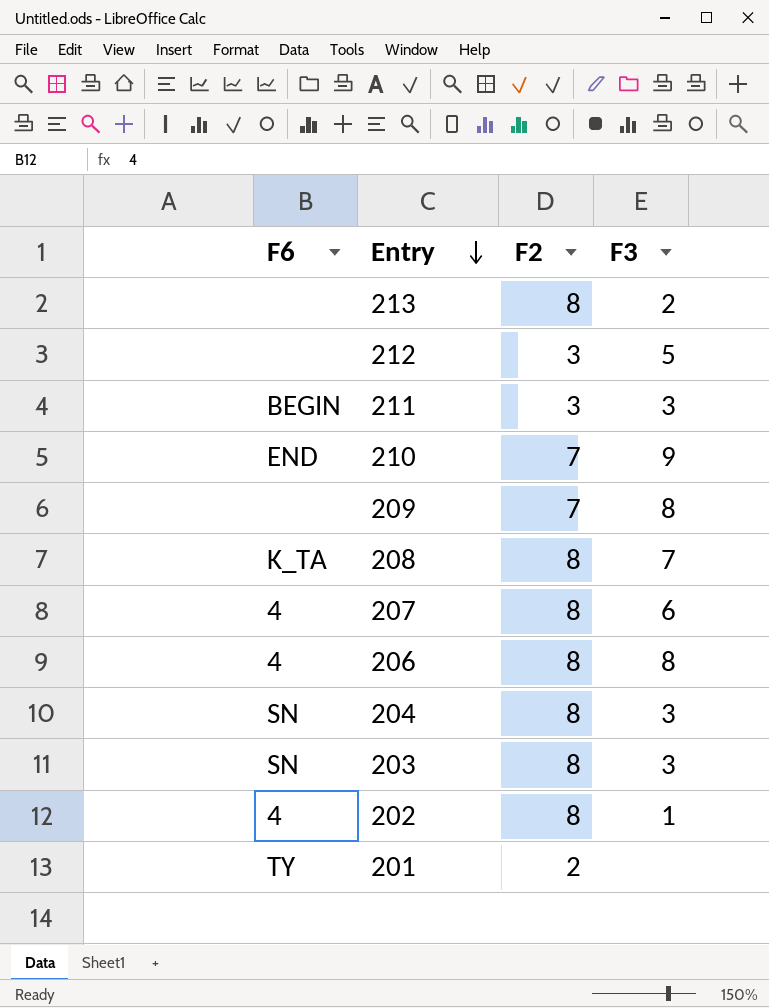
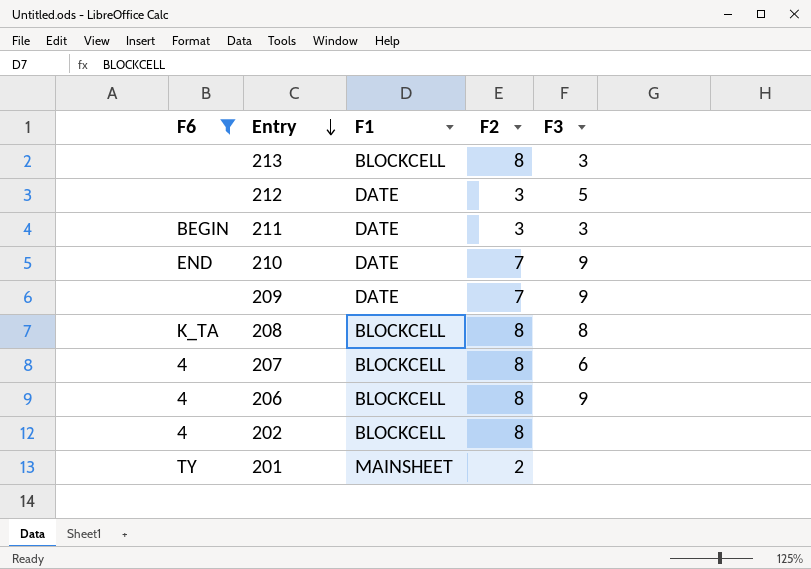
filter: none -> F6 != SN
column F1 | position: none -> 3
213 | F3: 2 -> 3
209 | F3: 8 -> 9
208 | F3: 7 -> 8
206 | F3: 8 -> 9
202 | F3: 1 -> none

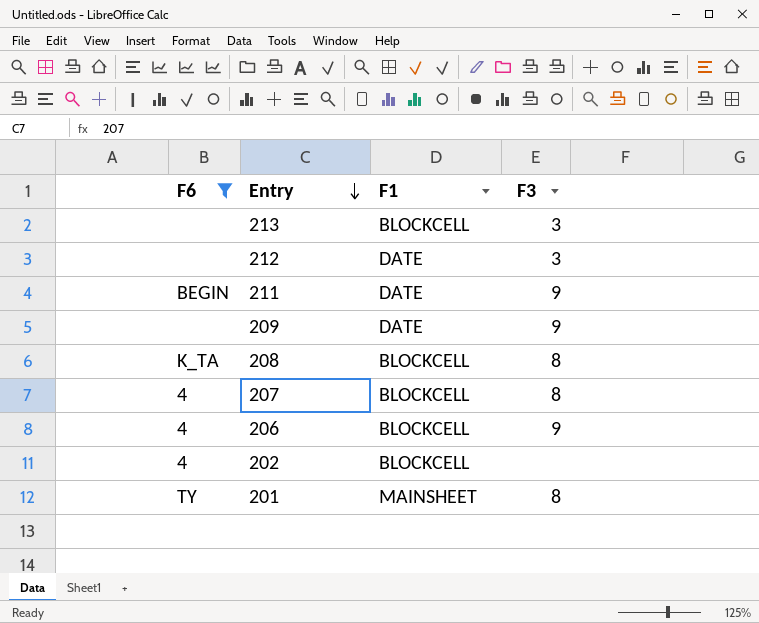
column F2 | position: 4 -> none
row 210: END | DATE | 7 | 9 -> none
212 | F3: 5 -> 3
211 | F3: 3 -> 9
207 | F3: 6 -> 8
201 | F3: none -> 8

